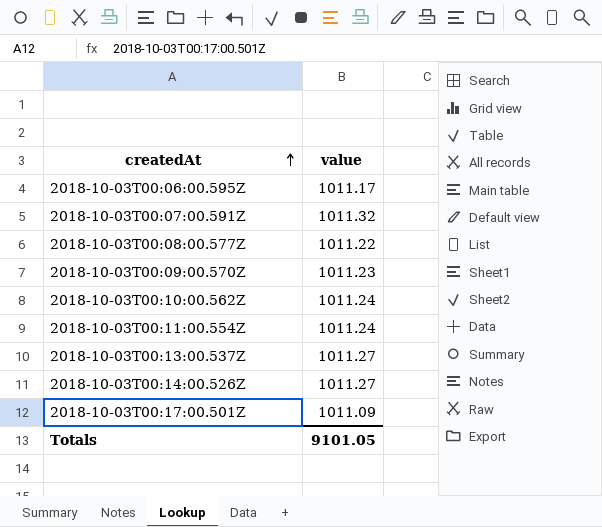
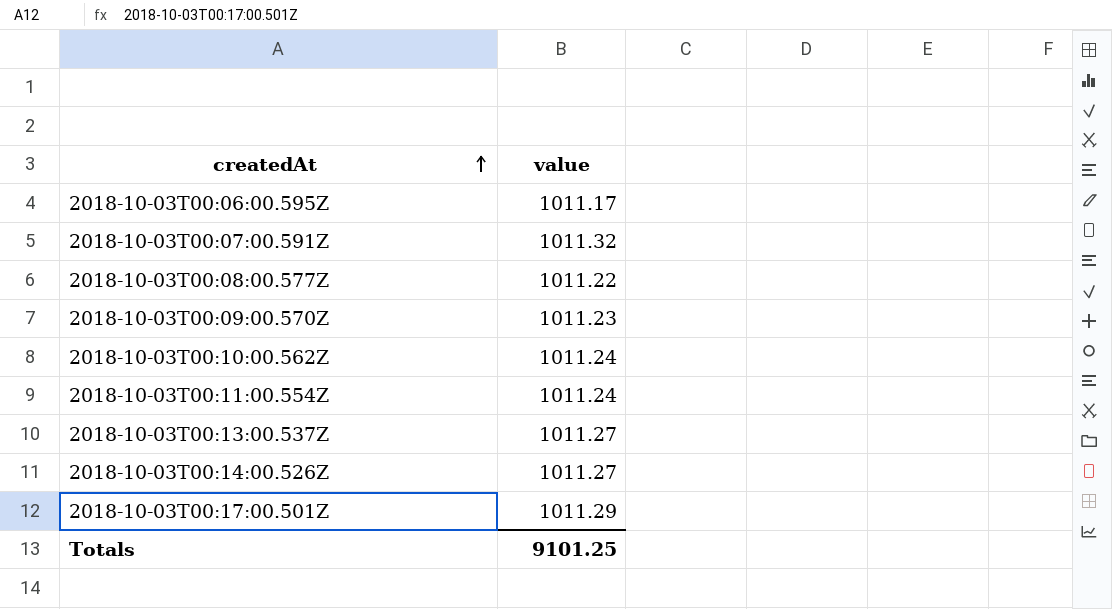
2018-10-03T00:17:00.501Z | value: 1011.09 -> 1011.29
Totals | value: 9101.05 -> 9101.25

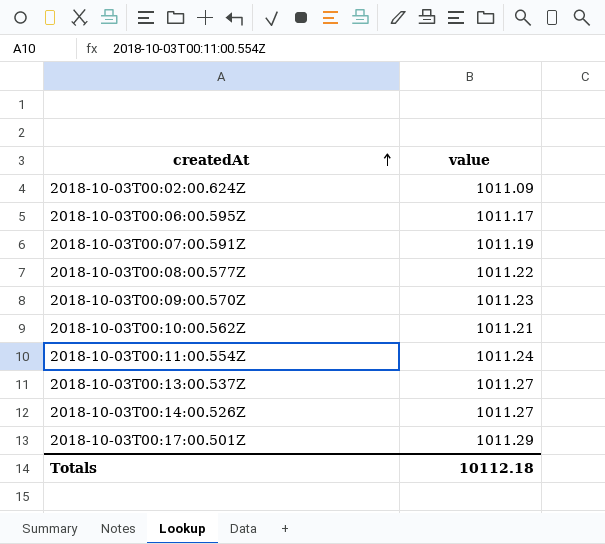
row 2018-10-03T00:02:00.624Z: none -> 1011.09
2018-10-03T00:07:00.591Z | value: 1011.32 -> 1011.19
2018-10-03T00:10:00.562Z | value: 1011.24 -> 1011.21
Totals | value: 9101.25 -> 10112.18

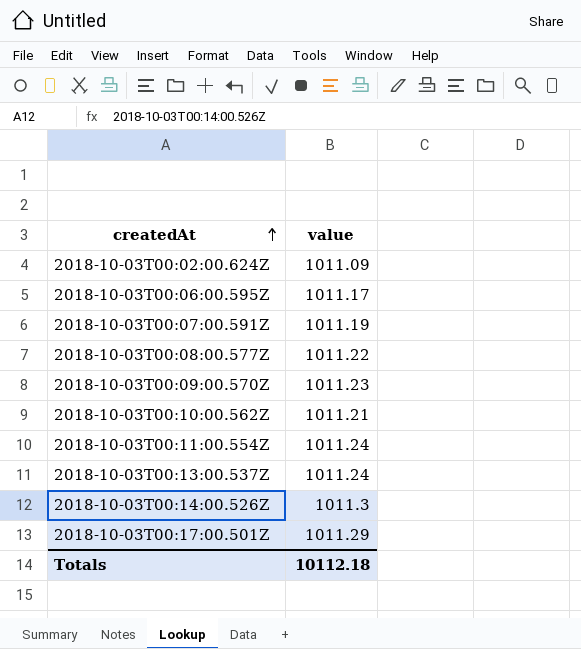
2018-10-03T00:13:00.537Z | value: 1011.27 -> 1011.24
2018-10-03T00:14:00.526Z | value: 1011.27 -> 1011.3

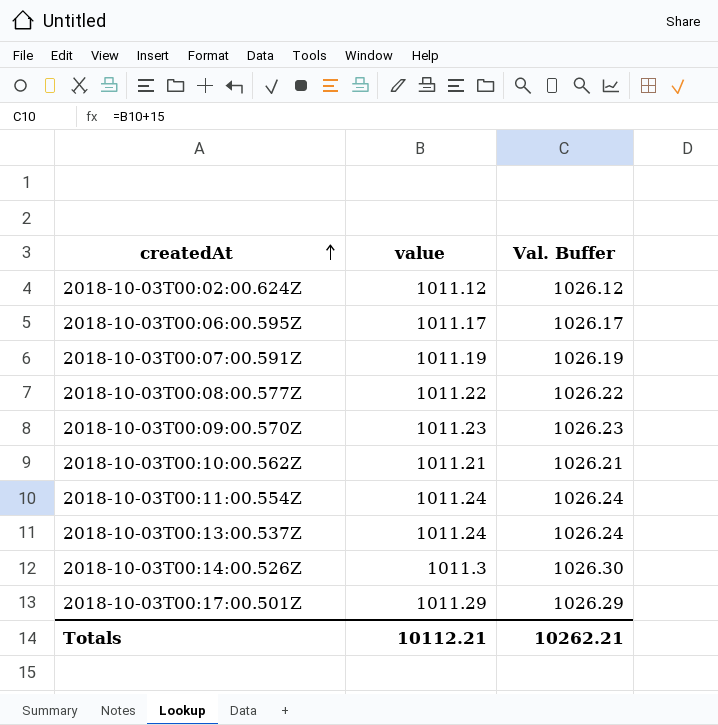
column Val. Buffer | formula: none -> [value] + 15
2018-10-03T00:02:00.624Z | value: 1011.09 -> 1011.12
Totals | value: 10112.18 -> 10112.21

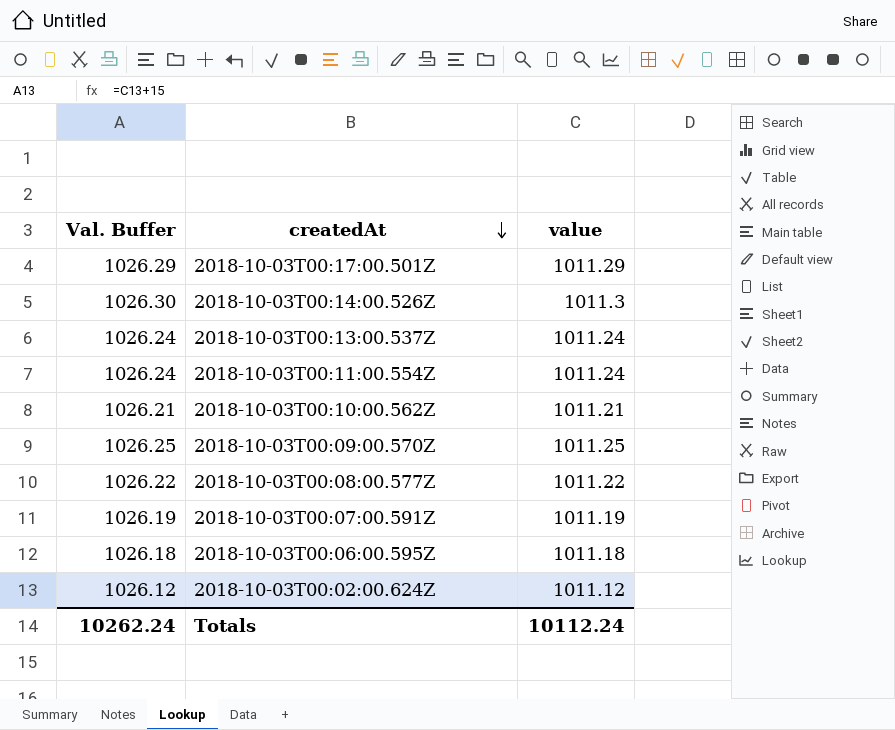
row order: createdAt ascending -> createdAt descending
column Val. Buffer | position: 3 -> 1
2018-10-03T00:09:00.570Z | Val. Buffer: 1026.23 -> 1026.25
2018-10-03T00:09:00.570Z | value: 1011.23 -> 1011.25
2018-10-03T00:06:00.595Z | Val. Buffer: 1026.17 -> 1026.18
2018-10-03T00:06:00.595Z | value: 1011.17 -> 1011.18
Totals | Val. Buffer: 10262.21 -> 10262.24
Totals | value: 10112.21 -> 10112.24

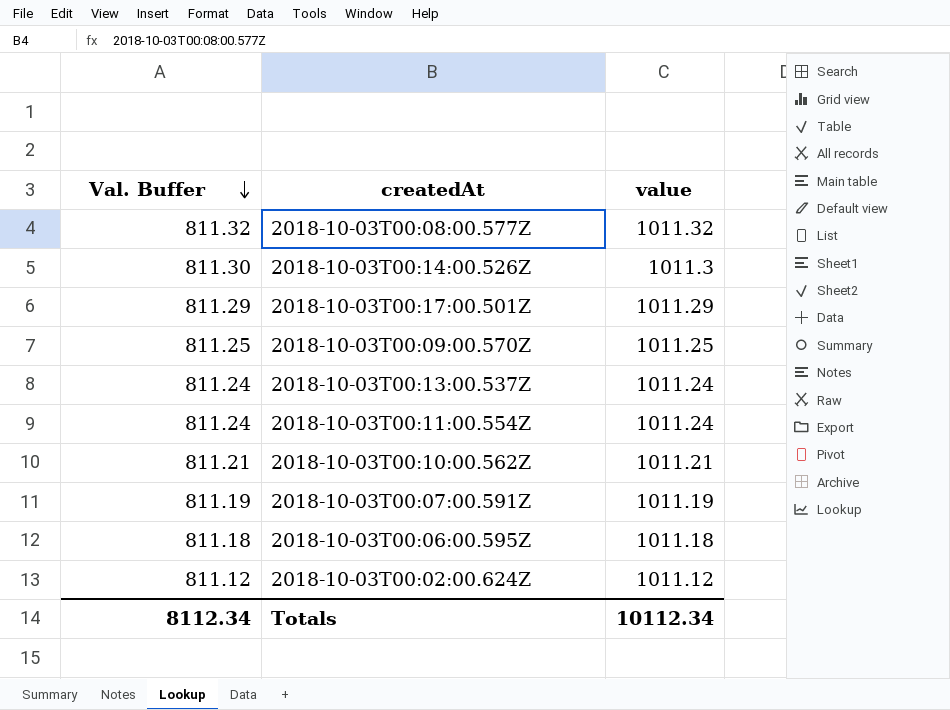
row order: createdAt descending -> Val. Buffer descending
column Val. Buffer | formula: [value] + 15 -> [value] - 200
2018-10-03T00:08:00.577Z | value: 1011.22 -> 1011.32
Totals | Val. Buffer: 10262.24 -> 8112.34
Totals | value: 10112.24 -> 10112.34

